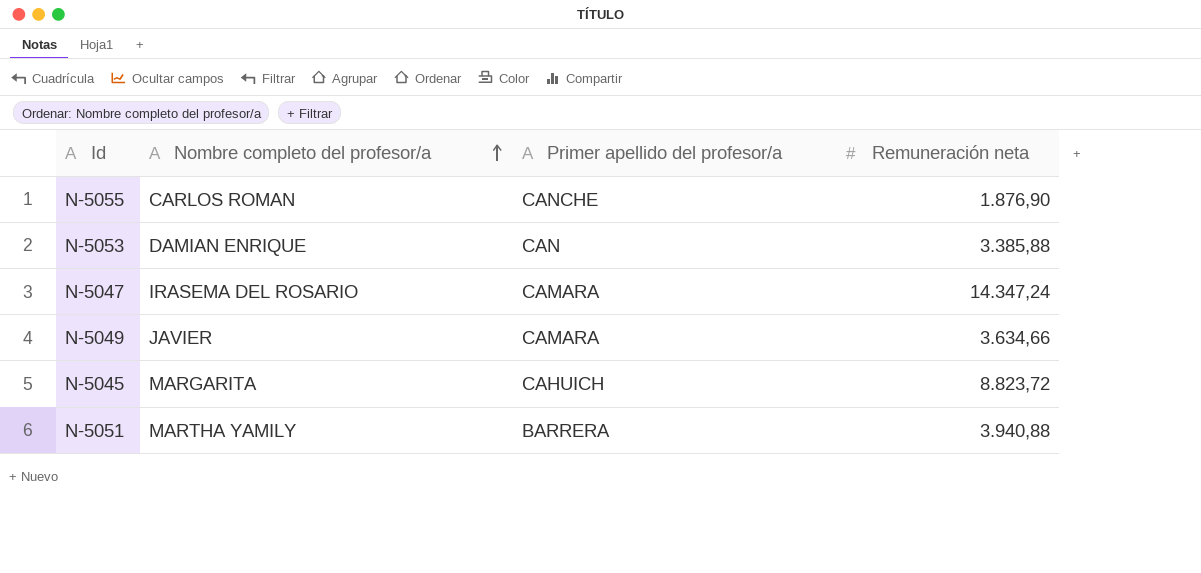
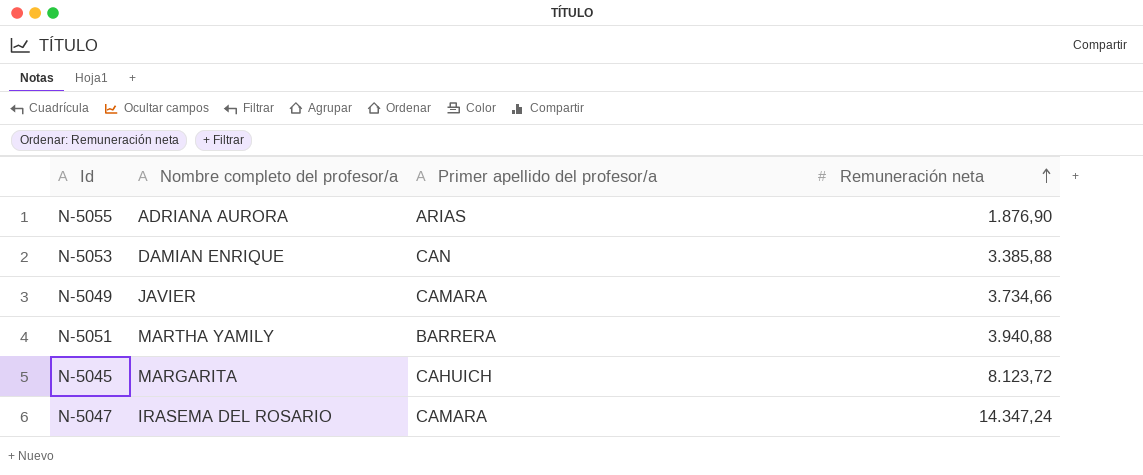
row order: Nombre completo del profesor/a ascending -> Remuneración neta ascending
N-5055 | Nombre completo del profesor/a: CARLOS ROMAN -> ADRIANA AURORA
N-5055 | Primer apellido del profesor/a: CANCHE -> ARIAS
N-5049 | Remuneración neta: 3.634,66 -> 3.734,66
N-5045 | Remuneración neta: 8.823,72 -> 8.123,72

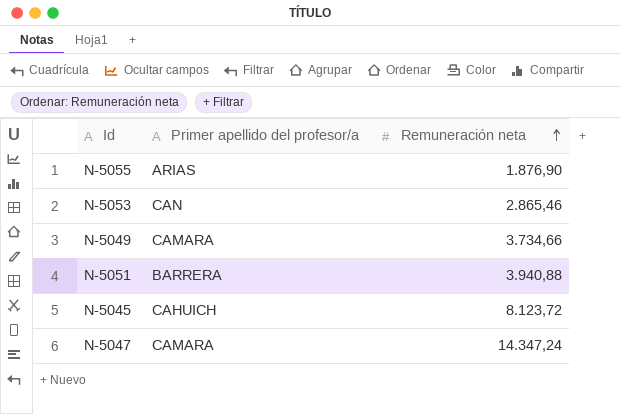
column Nombre completo del profesor/a | position: 2 -> none
N-5053 | Remuneración neta: 3.385,88 -> 2.865,46

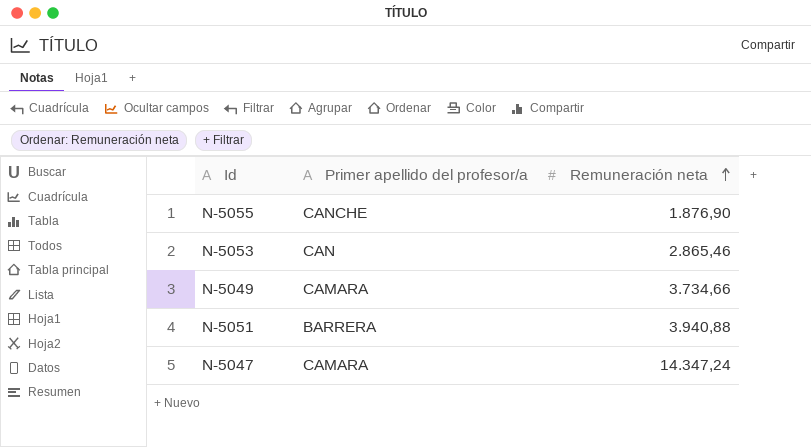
row N-5045: CAHUICH | 8.123,72 -> none
N-5055 | Primer apellido del profesor/a: ARIAS -> CANCHE

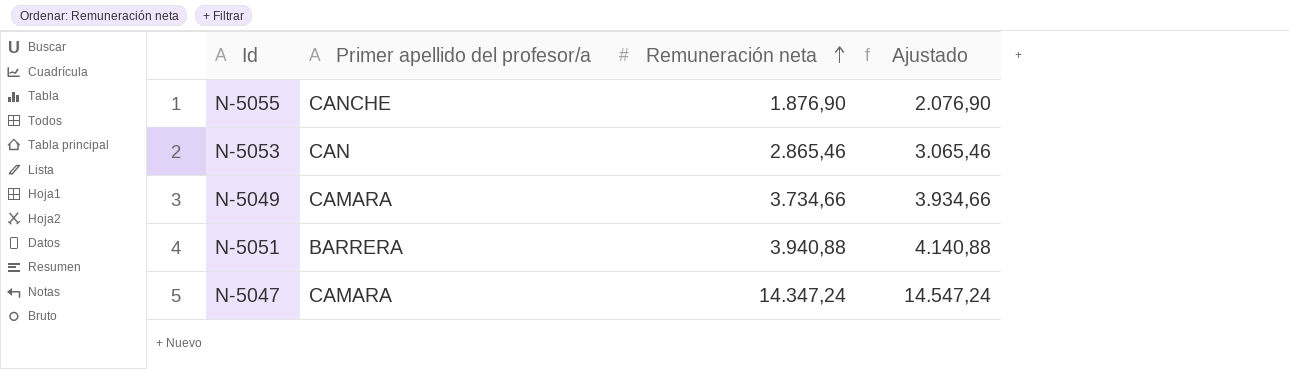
column Ajustado | formula: none -> [Remuneración neta] + 200

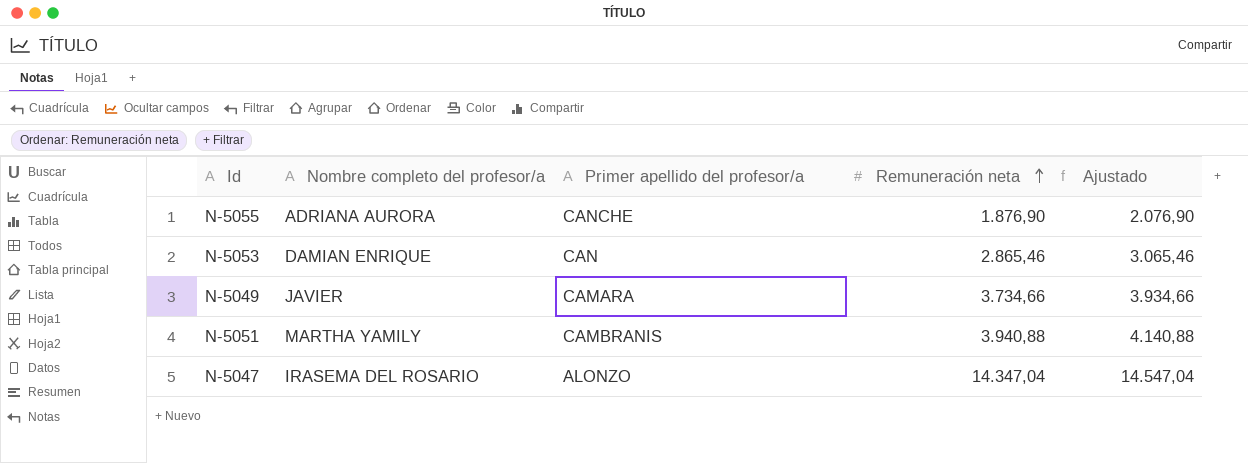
column Nombre completo del profesor/a | position: none -> 2
N-5051 | Primer apellido del profesor/a: BARRERA -> CAMBRANIS
N-5047 | Primer apellido del profesor/a: CAMARA -> ALONZO
N-5047 | Remuneración neta: 14.347,24 -> 14.347,04
N-5047 | Ajustado: 14.547,24 -> 14.547,04

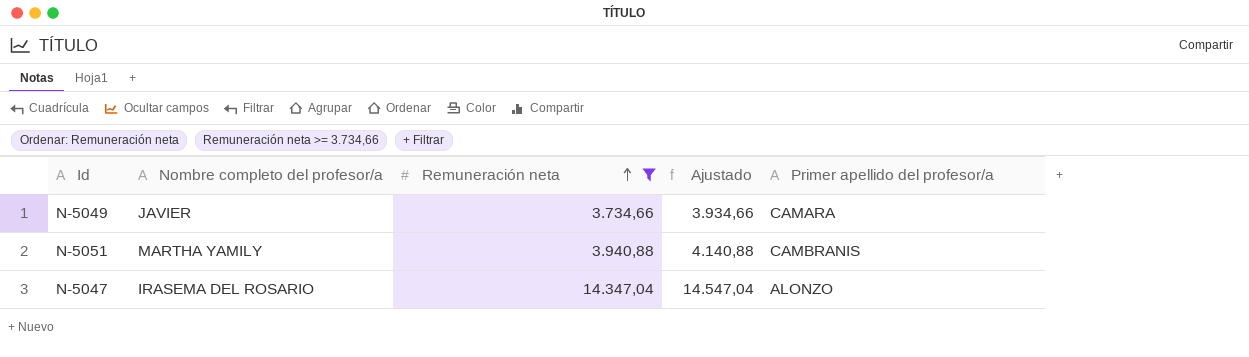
filter: none -> Remuneración neta >= 3.734,66
column Primer apellido del profesor/a | position: 3 -> 5

